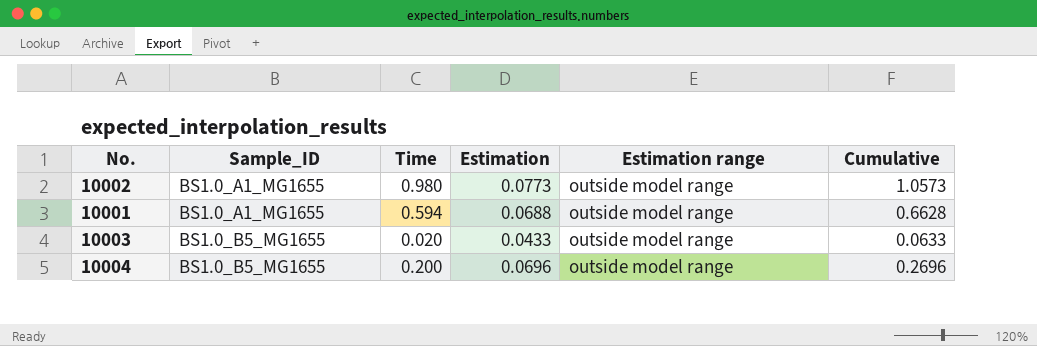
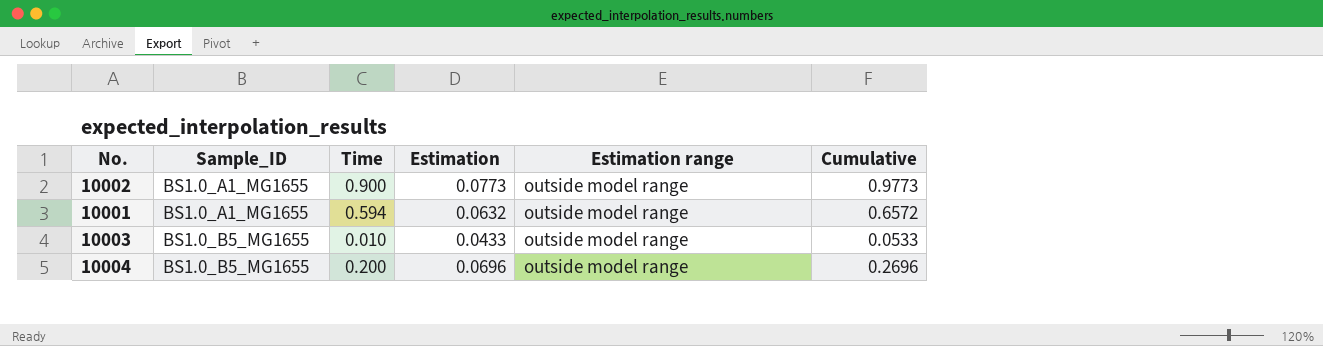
10002 | Time: 0.980 -> 0.900
10002 | Cumulative: 1.0573 -> 0.9773
10001 | Estimation: 0.0688 -> 0.0632
10001 | Cumulative: 0.6628 -> 0.6572
10003 | Time: 0.020 -> 0.010
10003 | Cumulative: 0.0633 -> 0.0533

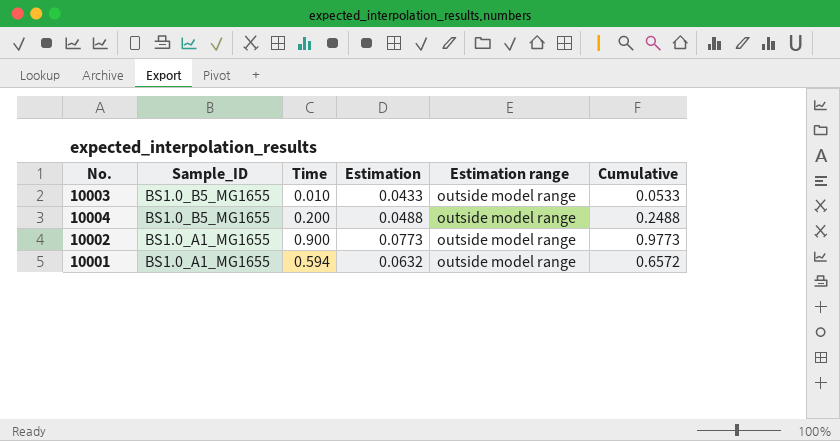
row order: Sample_ID ascending -> Sample_ID descending
10004 | Estimation: 0.0696 -> 0.0488
10004 | Cumulative: 0.2696 -> 0.2488

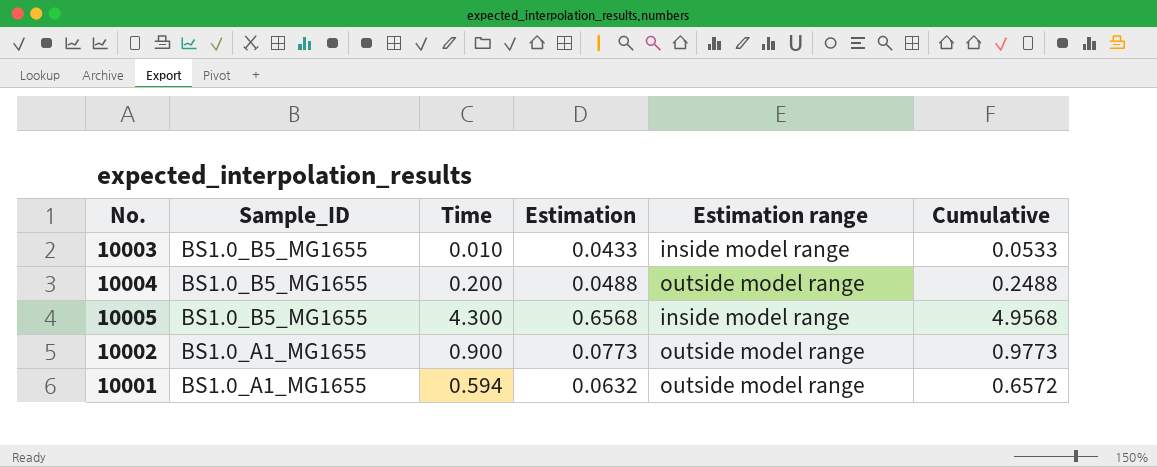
10003 | Estimation range: outside model range -> inside model range
row 10005: none -> BS1.0_B5_MG1655 | 4.300 | 0.6568 | inside model range | 4.9568

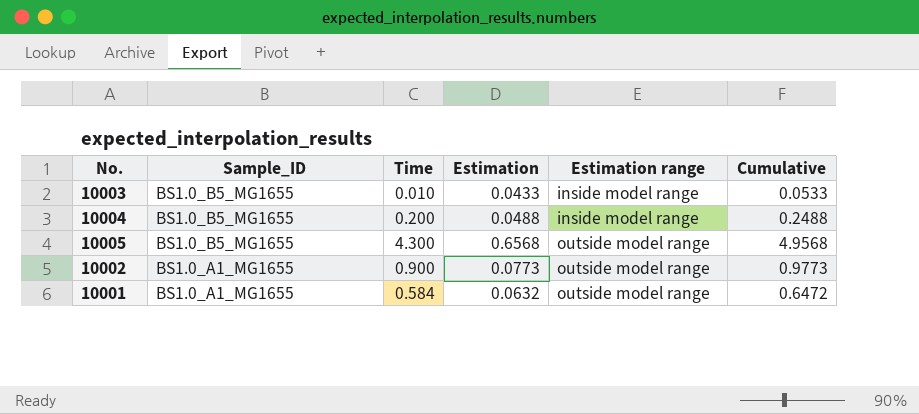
10004 | Estimation range: outside model range -> inside model range
10005 | Estimation range: inside model range -> outside model range
10001 | Time: 0.594 -> 0.584
10001 | Cumulative: 0.6572 -> 0.6472

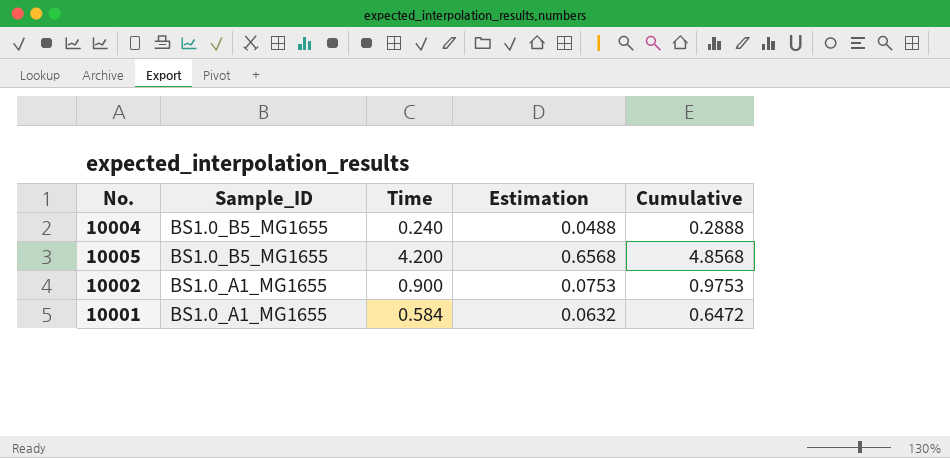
column Estimation range | position: 5 -> none
row 10003: BS1.0_B5_MG1655 | 0.010 | 0.0433 | inside model range | 0.0533 -> none
10004 | Time: 0.200 -> 0.240
10004 | Cumulative: 0.2488 -> 0.2888
10005 | Time: 4.300 -> 4.200
10005 | Cumulative: 4.9568 -> 4.8568
10002 | Estimation: 0.0773 -> 0.0753
10002 | Cumulative: 0.9773 -> 0.9753

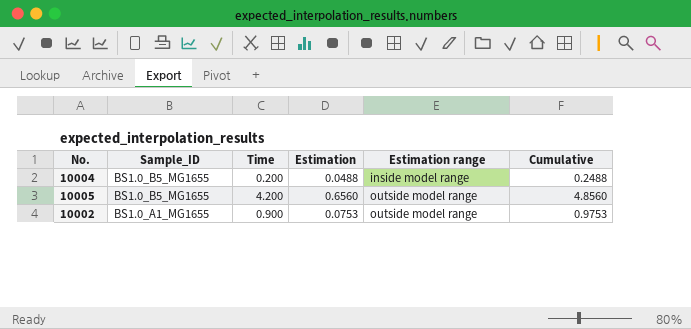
column Estimation range | position: none -> 5
row 10001: BS1.0_A1_MG1655 | 0.584 | 0.0632 | 0.6472 -> none
10004 | Time: 0.240 -> 0.200
10004 | Cumulative: 0.2888 -> 0.2488
10005 | Estimation: 0.6568 -> 0.6560
10005 | Cumulative: 4.8568 -> 4.8560

